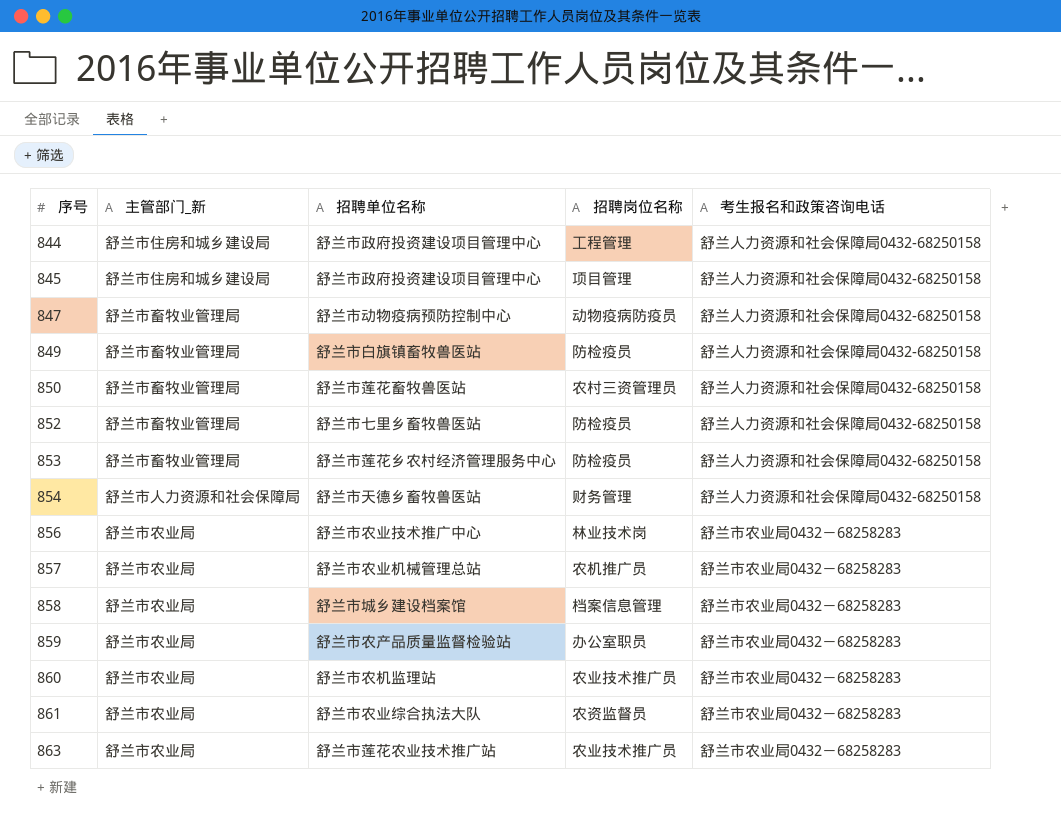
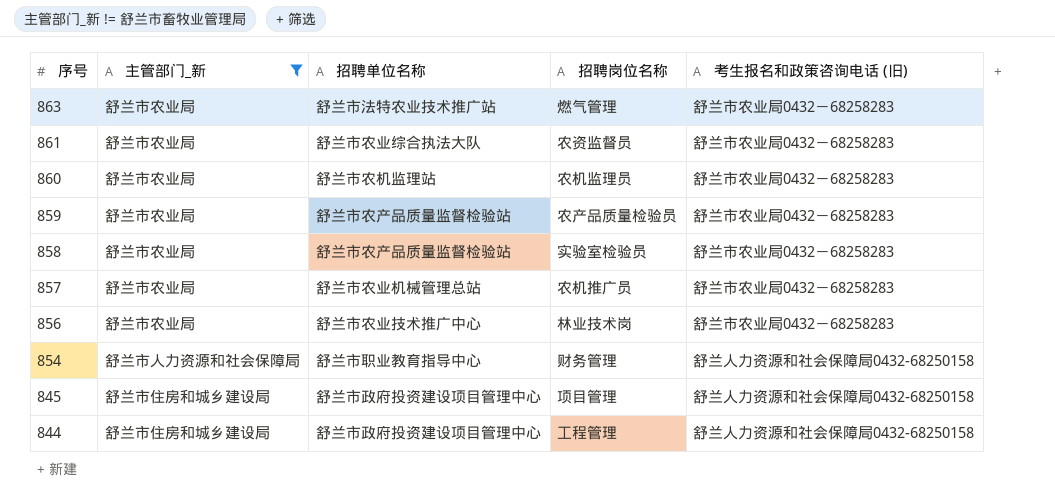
filter: none -> 主管部门_新 != 舒兰市畜牧业管理局
row order: 序号 ascending -> 序号 descending
column name: 考生报名和政策咨询电话 -> 考生报名和政策咨询电话 (旧)
863 | 招聘单位名称: 舒兰市莲花农业技术推广站 -> 舒兰市法特农业技术推广站
863 | 招聘岗位名称: 农业技术推广员 -> 燃气管理
860 | 招聘岗位名称: 农业技术推广员 -> 农机监理员
859 | 招聘岗位名称: 办公室职员 -> 农产品质量检验员
858 | 招聘单位名称: 舒兰市城乡建设档案馆 -> 舒兰市农产品质量监督检验站
858 | 招聘岗位名称: 档案信息管理 -> 实验室检验员
854 | 招聘单位名称: 舒兰市天德乡畜牧兽医站 -> 舒兰市职业教育指导中心

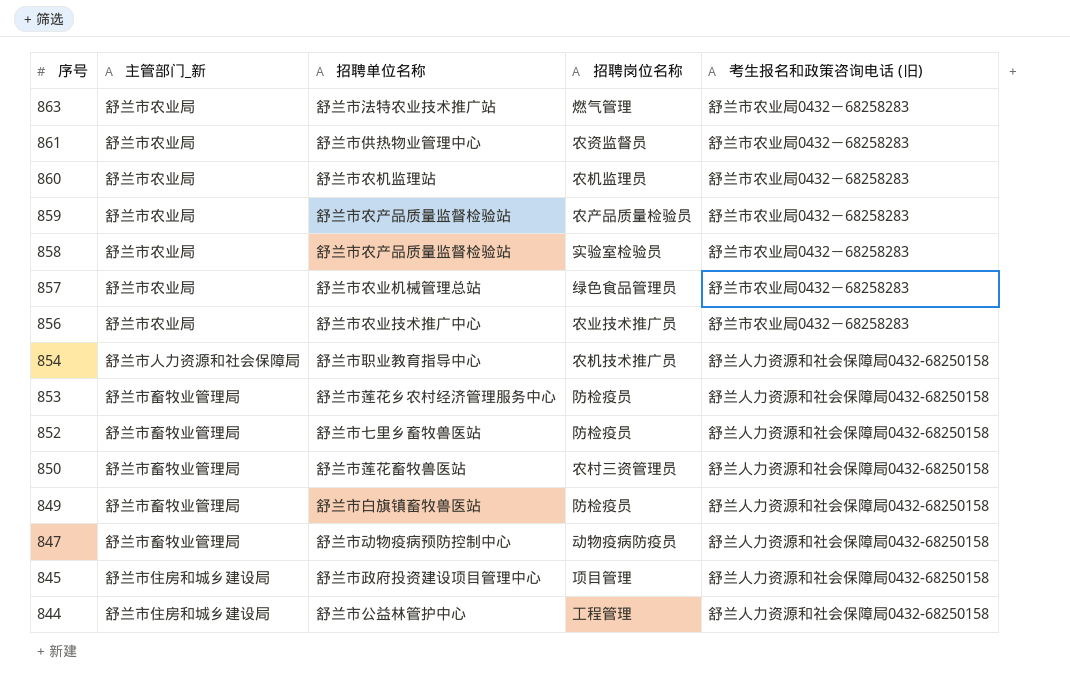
filter: 主管部门_新 != 舒兰市畜牧业管理局 -> none
861 | 招聘单位名称: 舒兰市农业综合执法大队 -> 舒兰市供热物业管理中心
857 | 招聘岗位名称: 农机推广员 -> 绿色食品管理员
856 | 招聘岗位名称: 林业技术岗 -> 农业技术推广员
854 | 招聘岗位名称: 财务管理 -> 农机技术推广员
844 | 招聘单位名称: 舒兰市政府投资建设项目管理中心 -> 舒兰市公益林管护中心

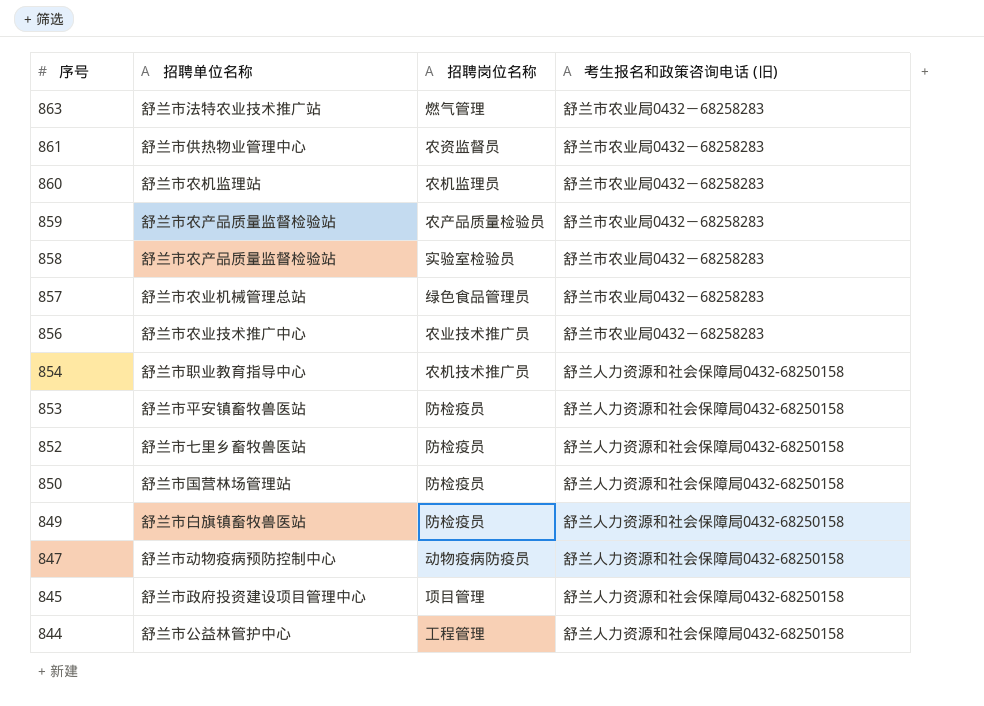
column 主管部门_新 | position: 2 -> none
853 | 招聘单位名称: 舒兰市莲花乡农村经济管理服务中心 -> 舒兰市平安镇畜牧兽医站
850 | 招聘单位名称: 舒兰市莲花畜牧兽医站 -> 舒兰市国营林场管理站
850 | 招聘岗位名称: 农村三资管理员 -> 防检疫员

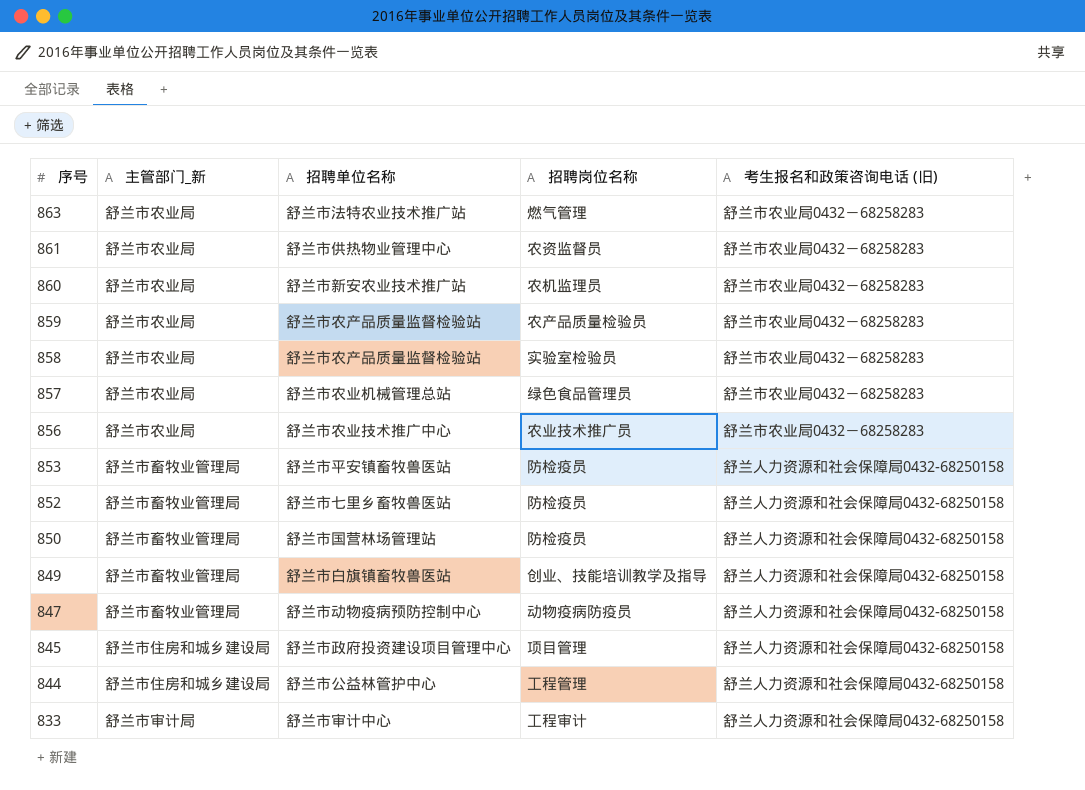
column 主管部门_新 | position: none -> 2
row 854: 舒兰市职业教育指导中心 | 农机技术推广员 | 舒兰人力资源和社会保障局0432-68250158 -> none
860 | 招聘单位名称: 舒兰市农机监理站 -> 舒兰市新安农业技术推广站
849 | 招聘岗位名称: 防检疫员 -> 创业、技能培训教学及指导
row 833: none -> 舒兰市审计局 | 舒兰市审计中心 | 工程审计 | 舒兰人力资源和社会保障局0432-68250158

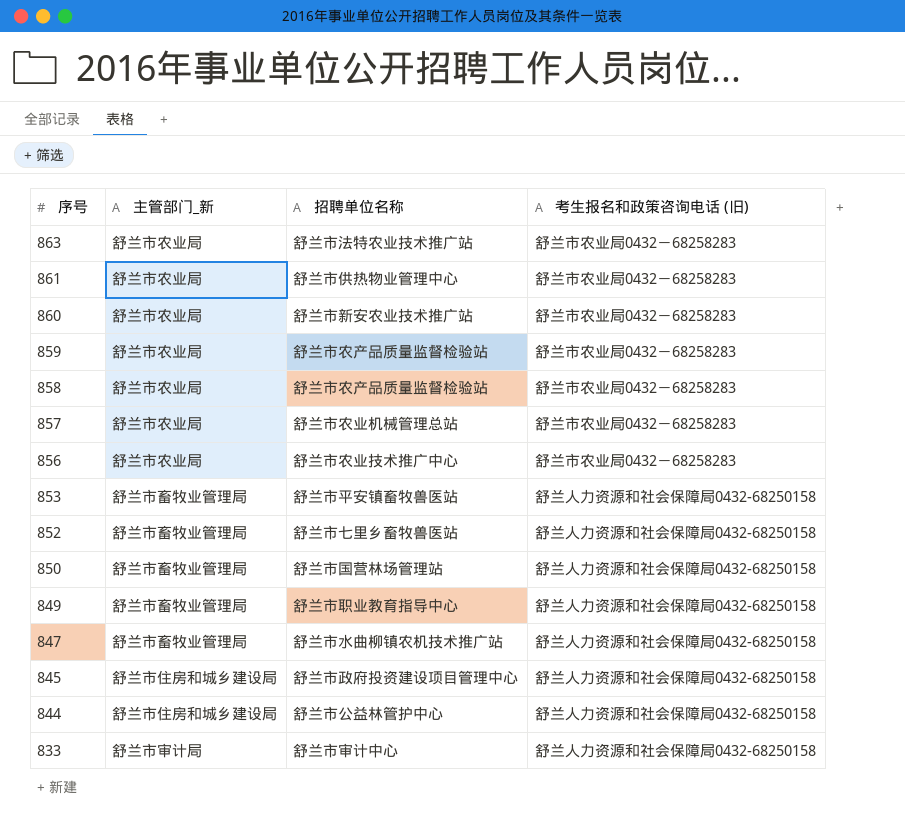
column 招聘岗位名称 | position: 4 -> none
849 | 招聘单位名称: 舒兰市白旗镇畜牧兽医站 -> 舒兰市职业教育指导中心
847 | 招聘单位名称: 舒兰市动物疫病预防控制中心 -> 舒兰市水曲柳镇农机技术推广站

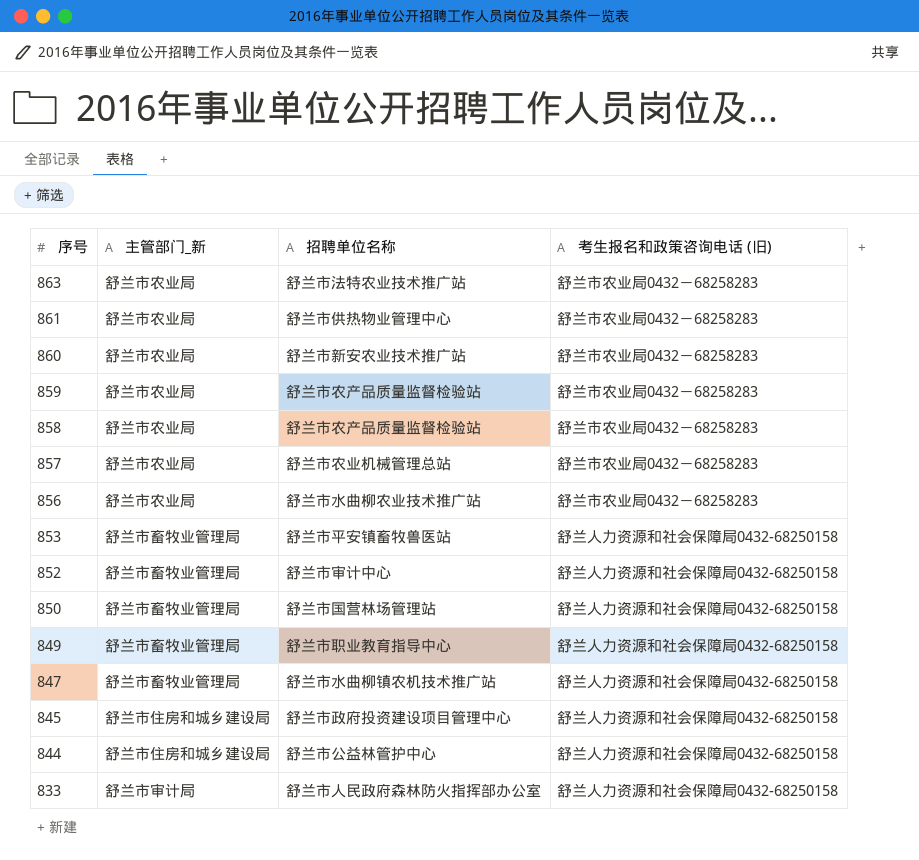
856 | 招聘单位名称: 舒兰市农业技术推广中心 -> 舒兰市水曲柳农业技术推广站
852 | 招聘单位名称: 舒兰市七里乡畜牧兽医站 -> 舒兰市审计中心
833 | 招聘单位名称: 舒兰市审计中心 -> 舒兰市人民政府森林防火指挥部办公室

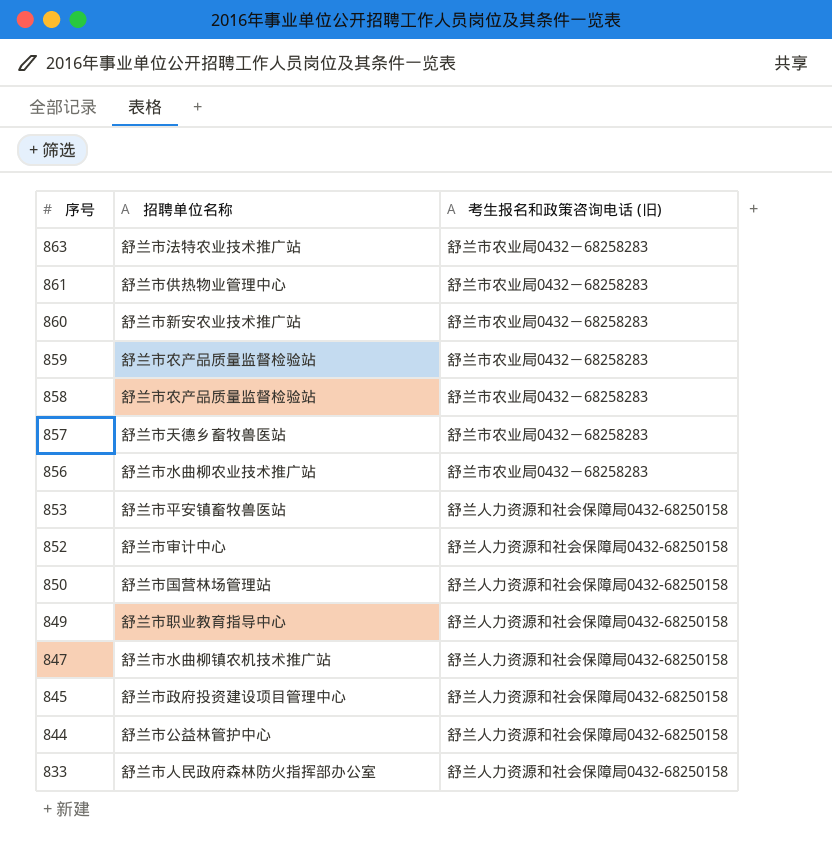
column 主管部门_新 | position: 2 -> none
857 | 招聘单位名称: 舒兰市农业机械管理总站 -> 舒兰市天德乡畜牧兽医站

